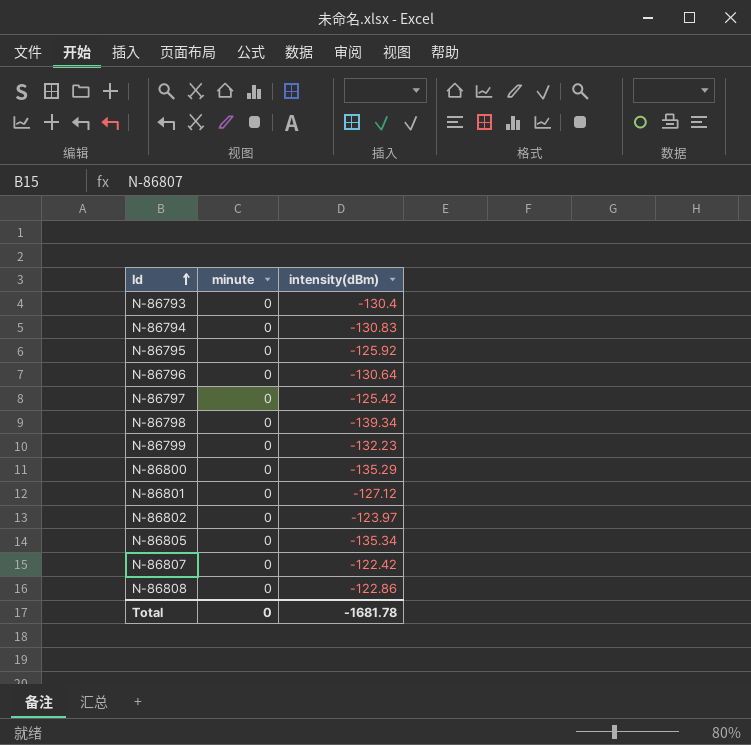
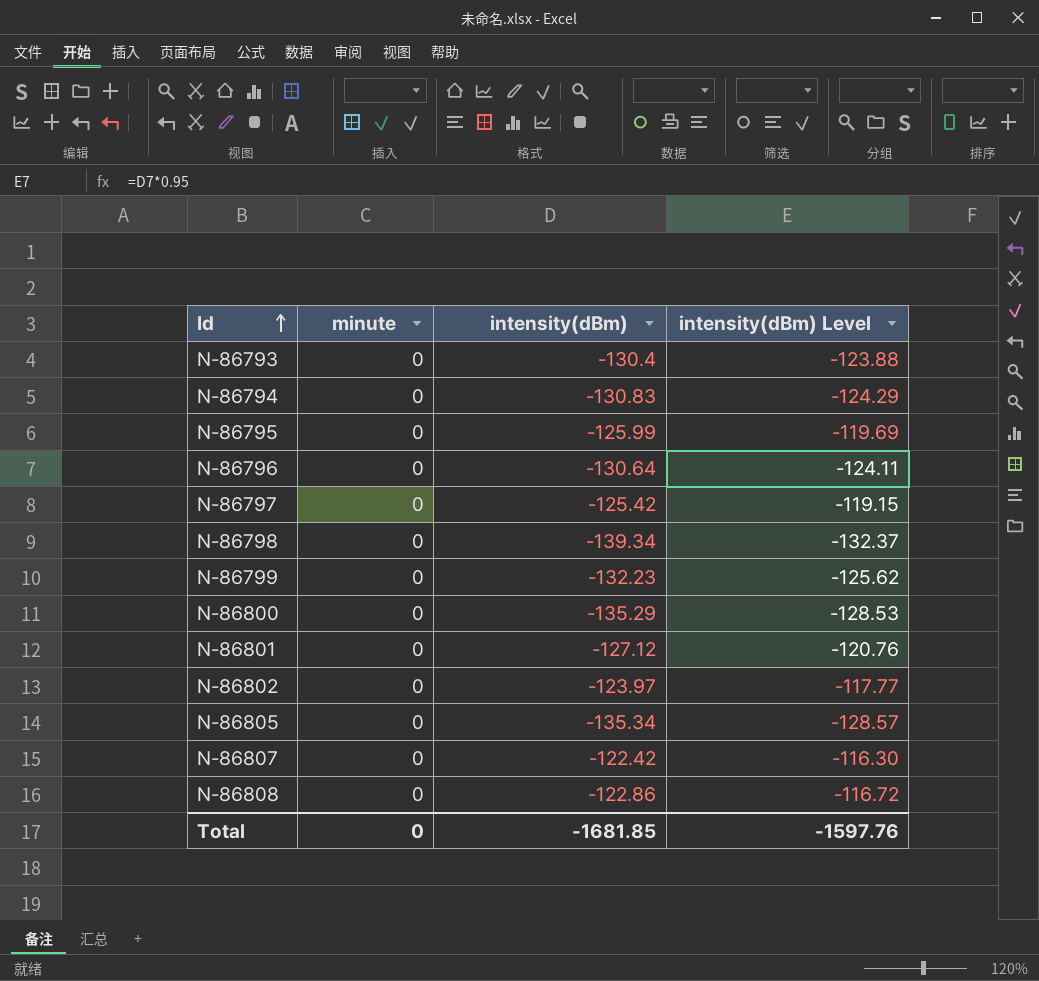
column intensity(dBm) Level | formula: none -> [intensity(dBm)] * 0.95
N-86795 | intensity(dBm): -125.92 -> -125.99
Total | intensity(dBm): -1681.78 -> -1681.85

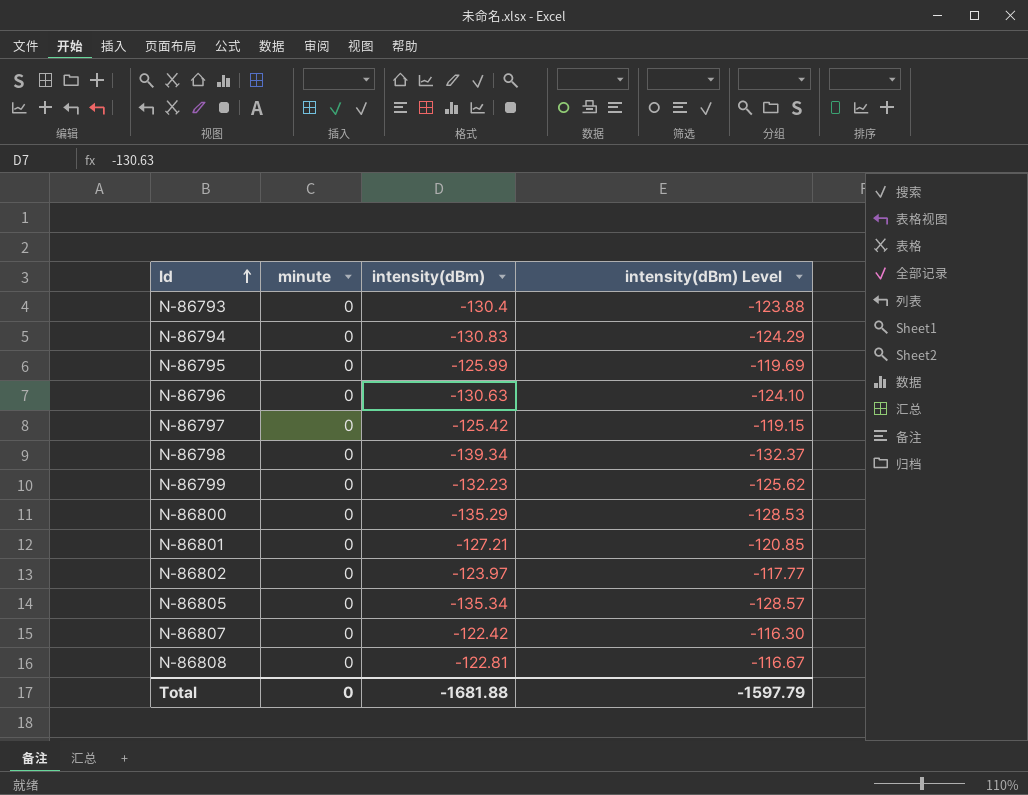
N-86796 | intensity(dBm): -130.64 -> -130.63
N-86796 | intensity(dBm) Level: -124.11 -> -124.10
N-86801 | intensity(dBm): -127.12 -> -127.21
N-86801 | intensity(dBm) Level: -120.76 -> -120.85
N-86808 | intensity(dBm): -122.86 -> -122.81
N-86808 | intensity(dBm) Level: -116.72 -> -116.67
Total | intensity(dBm): -1681.85 -> -1681.88
Total | intensity(dBm) Level: -1597.76 -> -1597.79

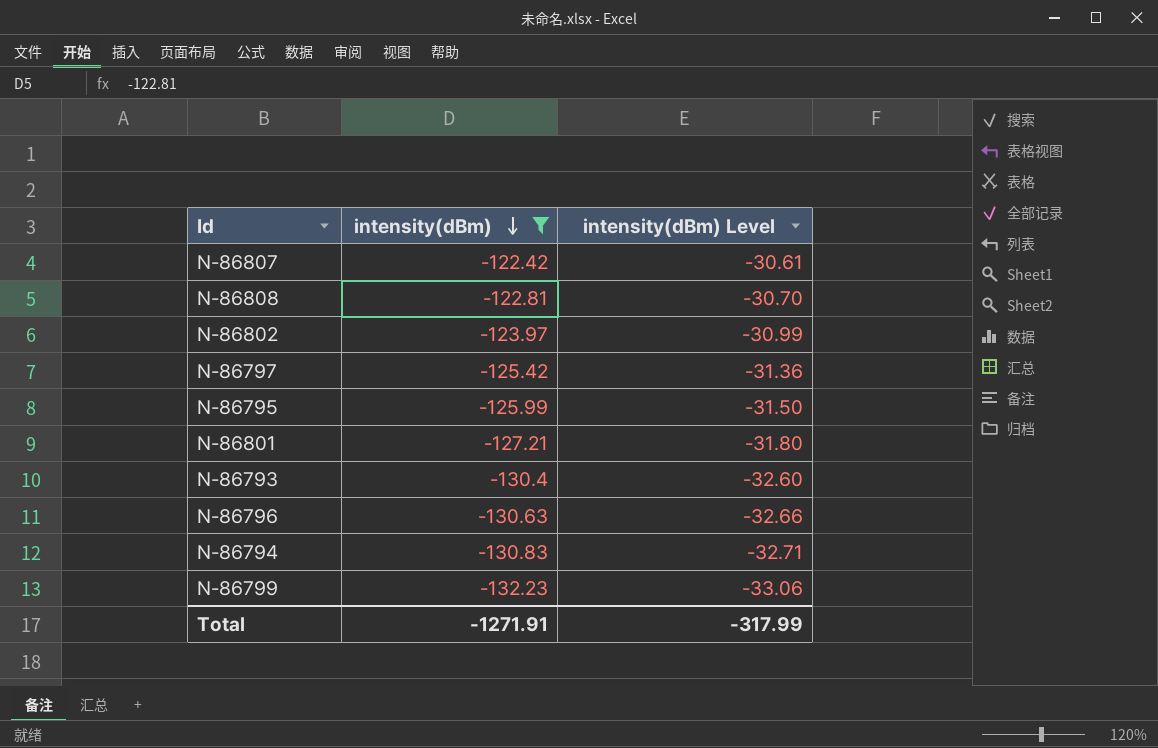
filter: none -> intensity(dBm) >= -132.23
row order: Id ascending -> intensity(dBm) descending
column minute | position: 2 -> none
column intensity(dBm) Level | formula: [intensity(dBm)] * 0.95 -> [intensity(dBm)] * 0.25
Total | intensity(dBm): -1681.88 -> -1271.91
Total | intensity(dBm) Level: -1597.79 -> -317.99

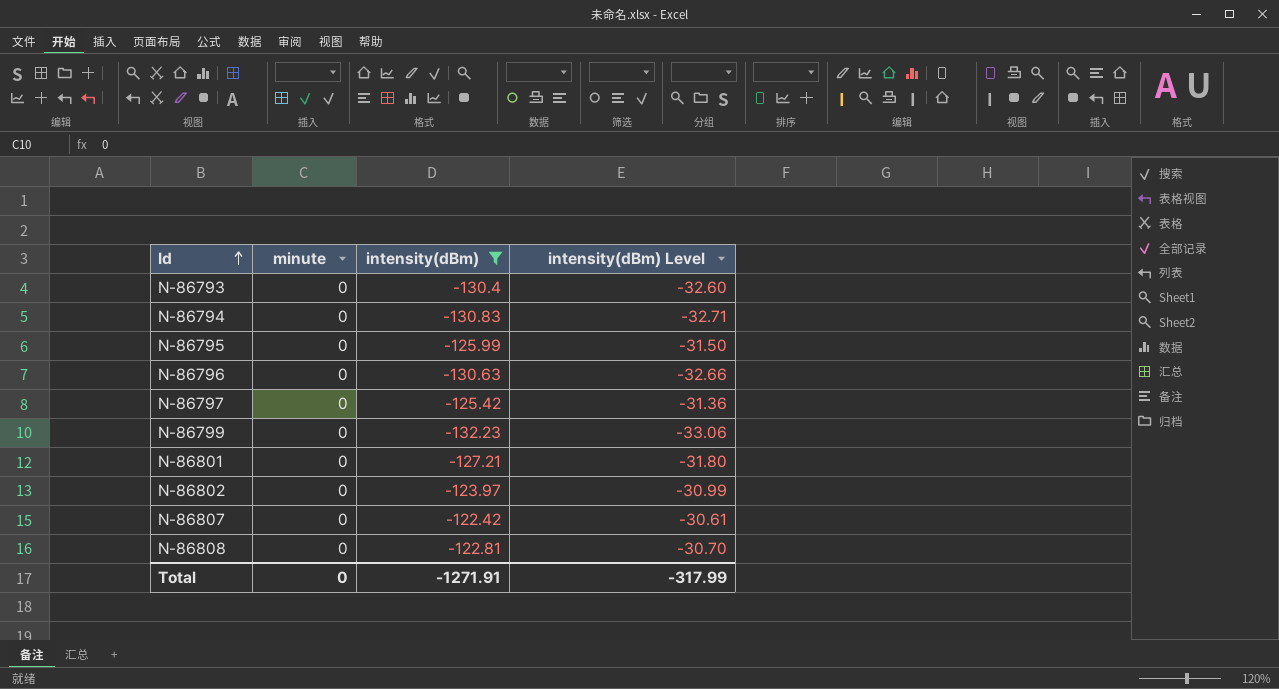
row order: intensity(dBm) descending -> Id ascending
column minute | position: none -> 2

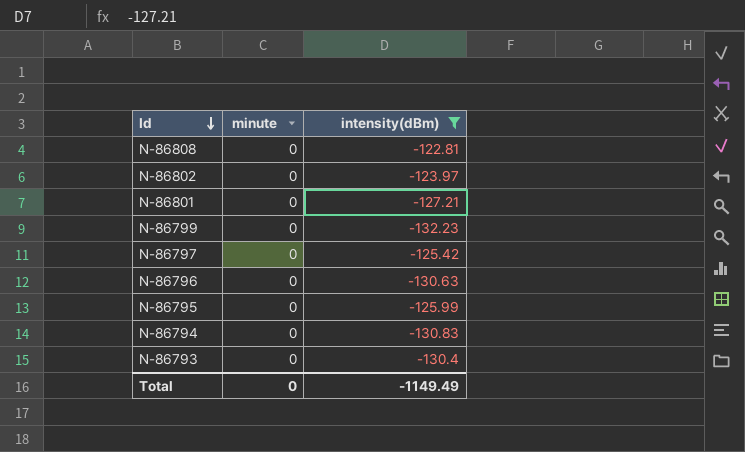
row order: Id ascending -> Id descending
column intensity(dBm) Level | formula: [intensity(dBm)] * 0.25 -> none
row N-86807: 0 | -122.42 | -30.61 -> none
Total | intensity(dBm): -1271.91 -> -1149.49

